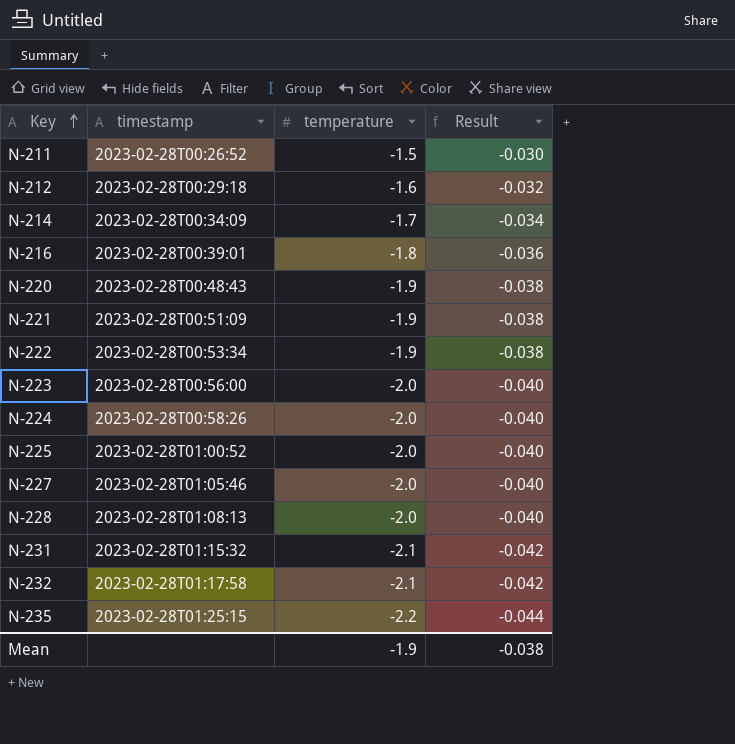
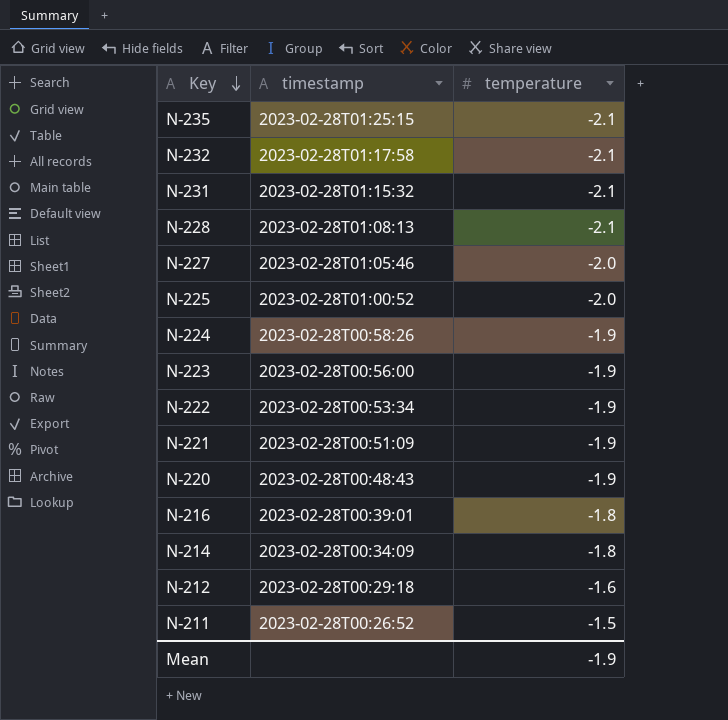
row order: Key ascending -> Key descending
column Result | formula: [temperature] * 0.02 -> none
N-235 | temperature: -2.2 -> -2.1
N-228 | temperature: -2.0 -> -2.1
N-224 | temperature: -2.0 -> -1.9
N-223 | temperature: -2.0 -> -1.9
N-214 | temperature: -1.7 -> -1.8

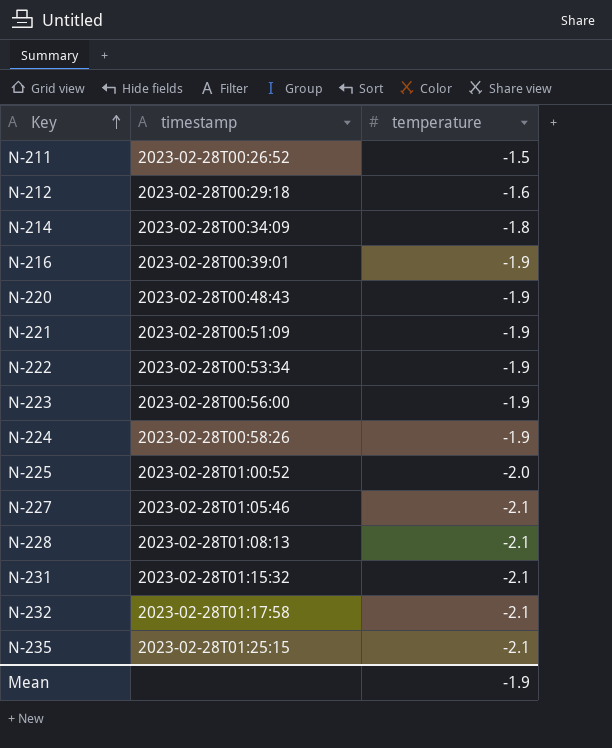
row order: Key descending -> Key ascending
N-216 | temperature: -1.8 -> -1.9
N-227 | temperature: -2.0 -> -2.1

